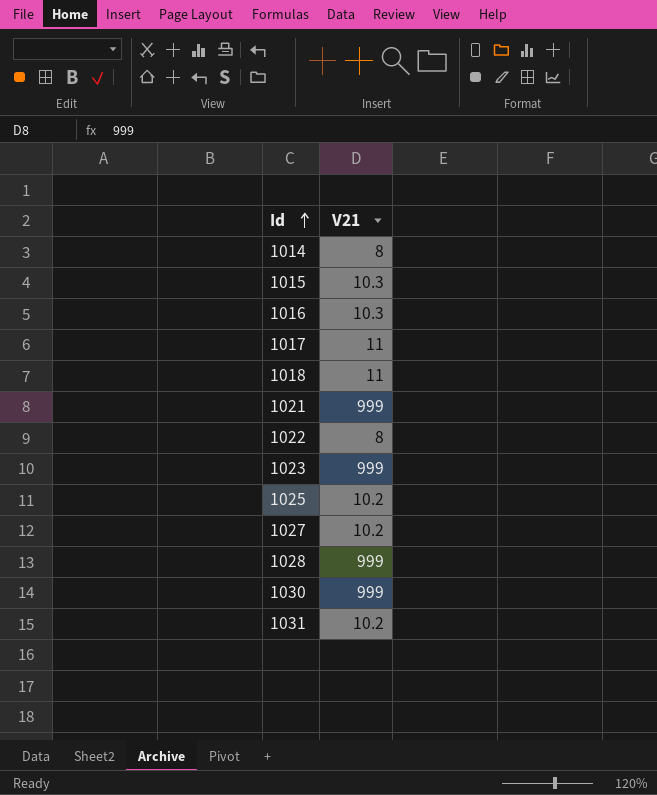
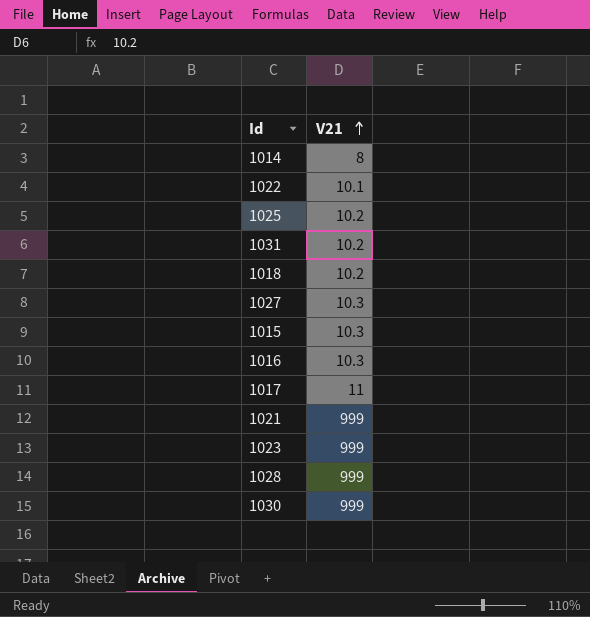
row order: Id ascending -> V21 ascending
1022 | V21: 8 -> 10.1
1018 | V21: 11 -> 10.2
1027 | V21: 10.2 -> 10.3

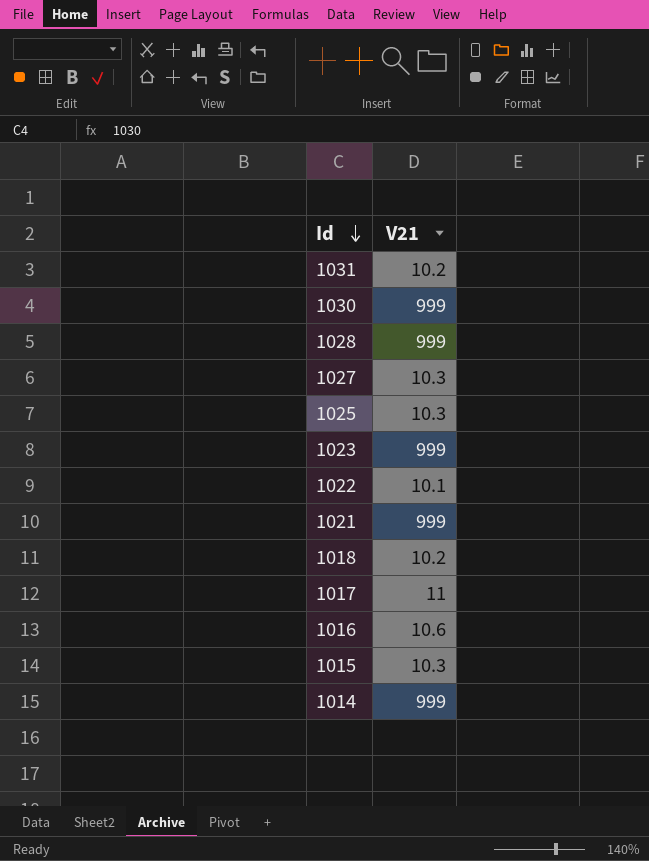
row order: V21 ascending -> Id descending
1025 | V21: 10.2 -> 10.3
1016 | V21: 10.3 -> 10.6
1014 | V21: 8 -> 999

